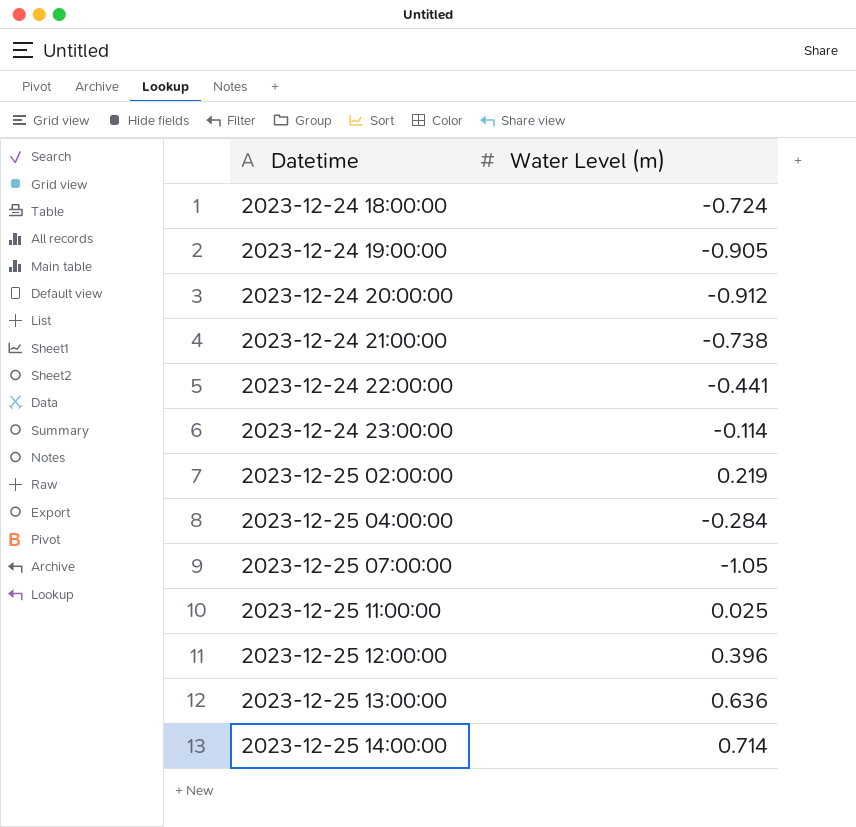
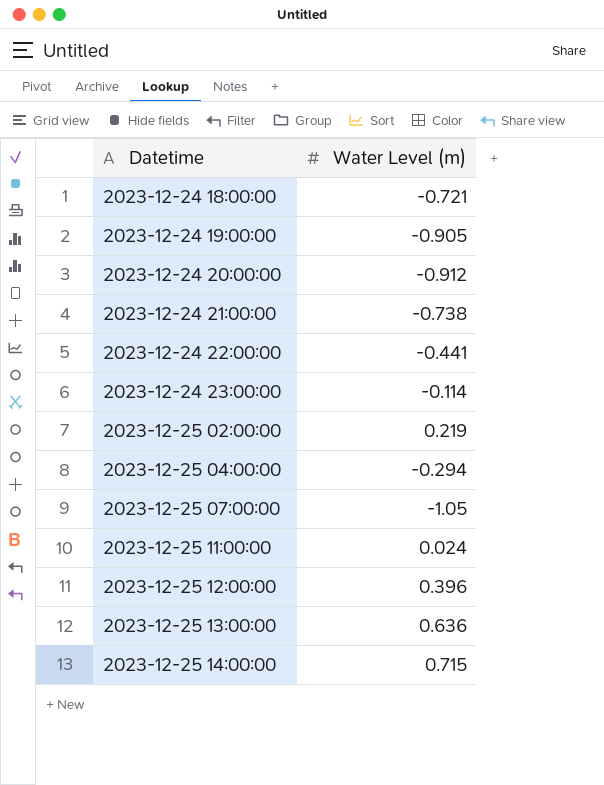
2023-12-24 18:00:00 | Water Level (m): -0.724 -> -0.721
2023-12-25 04:00:00 | Water Level (m): -0.284 -> -0.294
2023-12-25 11:00:00 | Water Level (m): 0.025 -> 0.024
2023-12-25 14:00:00 | Water Level (m): 0.714 -> 0.715

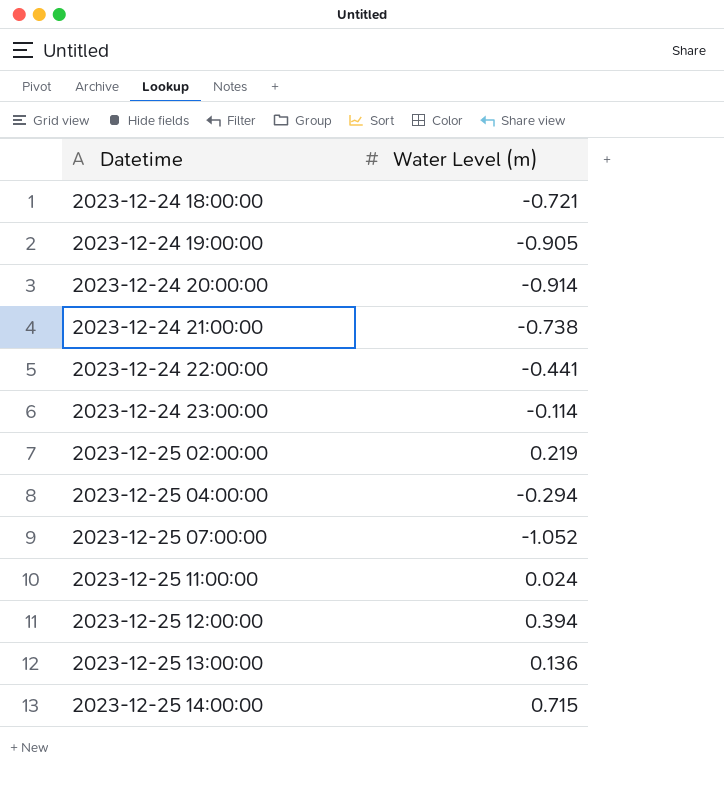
2023-12-24 20:00:00 | Water Level (m): -0.912 -> -0.914
2023-12-25 07:00:00 | Water Level (m): -1.05 -> -1.052
2023-12-25 12:00:00 | Water Level (m): 0.396 -> 0.394
2023-12-25 13:00:00 | Water Level (m): 0.636 -> 0.136

